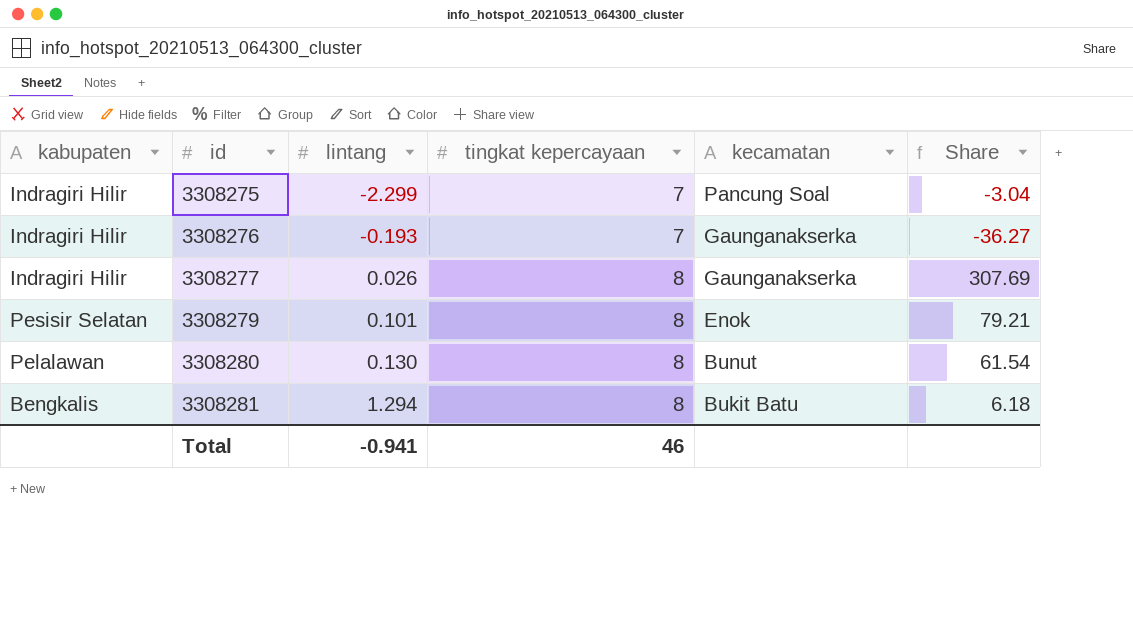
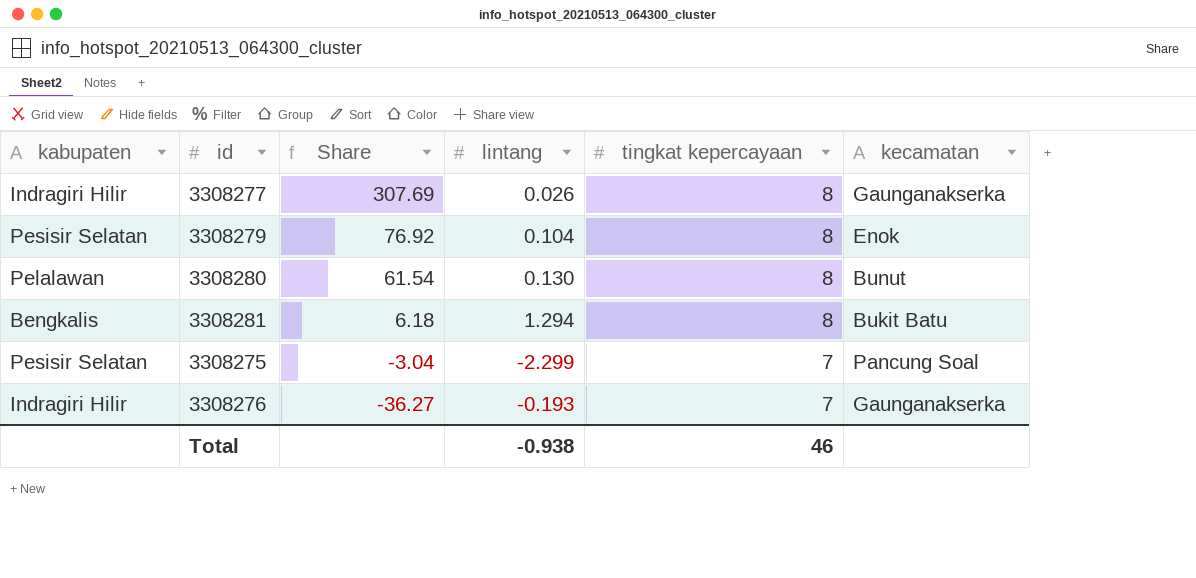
row order: id ascending -> Share descending
column Share | position: 6 -> 3
3308279 | Share: 79.21 -> 76.92
3308279 | lintang: 0.101 -> 0.104
3308275 | kabupaten: Indragiri Hilir -> Pesisir Selatan
Total | lintang: -0.941 -> -0.938

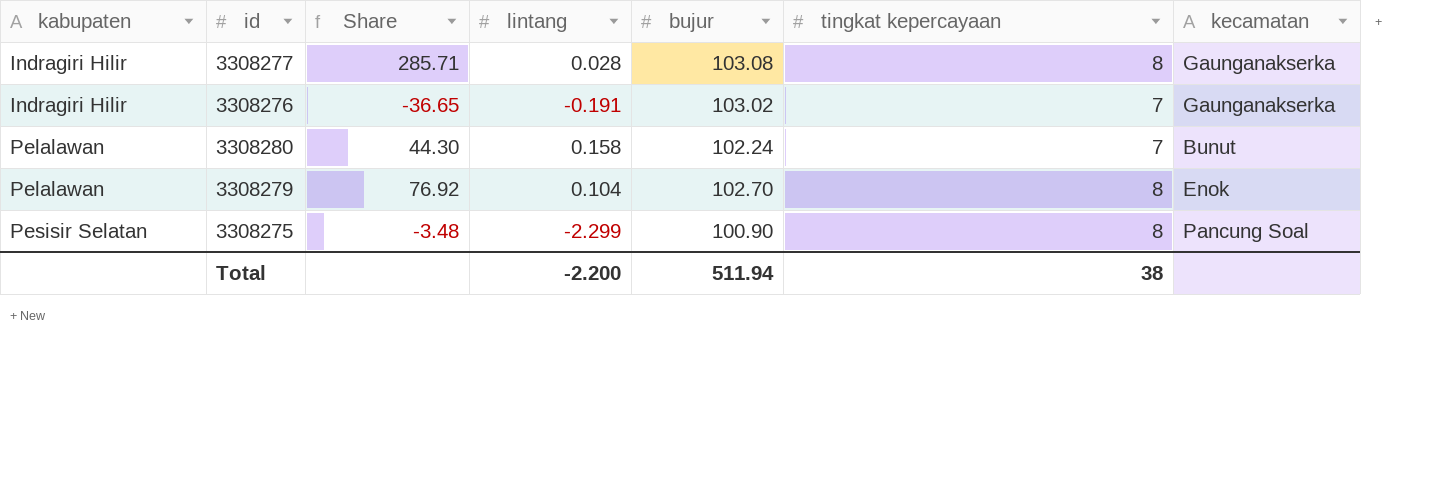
row order: Share descending -> kabupaten ascending
column bujur | position: none -> 5
row 3308281: Bengkalis | 6.18 | 1.294 | 8 | Bukit Batu -> none
3308277 | Share: 307.69 -> 285.71
3308277 | lintang: 0.026 -> 0.028
3308276 | Share: -36.27 -> -36.65
3308276 | lintang: -0.193 -> -0.191
3308280 | Share: 61.54 -> 44.30
3308280 | lintang: 0.130 -> 0.158
3308280 | tingkat kepercayaan: 8 -> 7
3308279 | kabupaten: Pesisir Selatan -> Pelalawan
3308275 | Share: -3.04 -> -3.48
3308275 | tingkat kepercayaan: 7 -> 8
Total | lintang: -0.938 -> -2.200
Total | tingkat kepercayaan: 46 -> 38

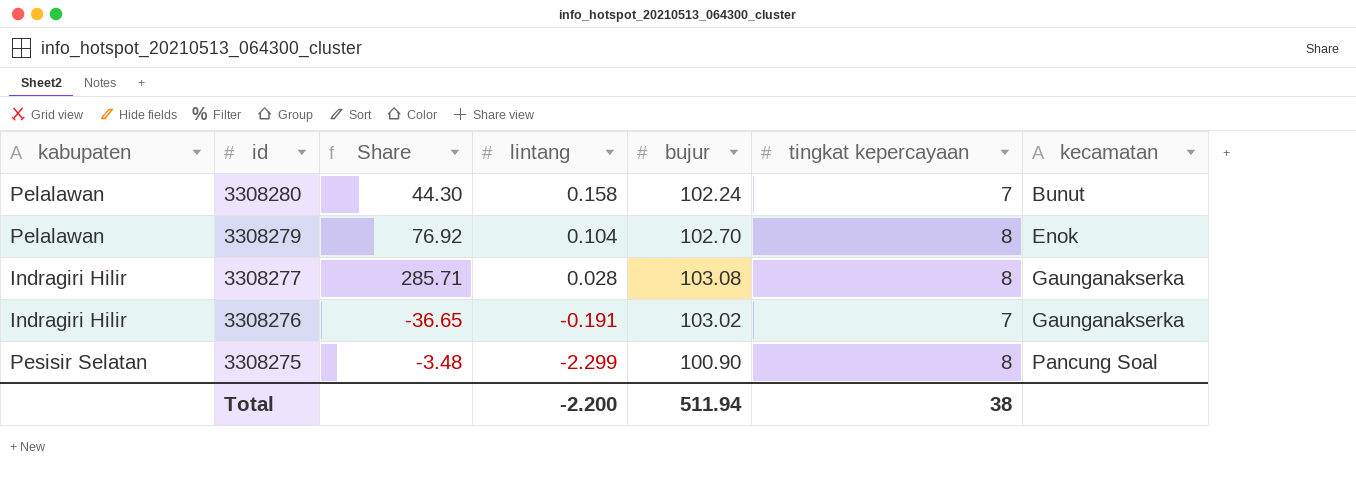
row order: kabupaten ascending -> id descending

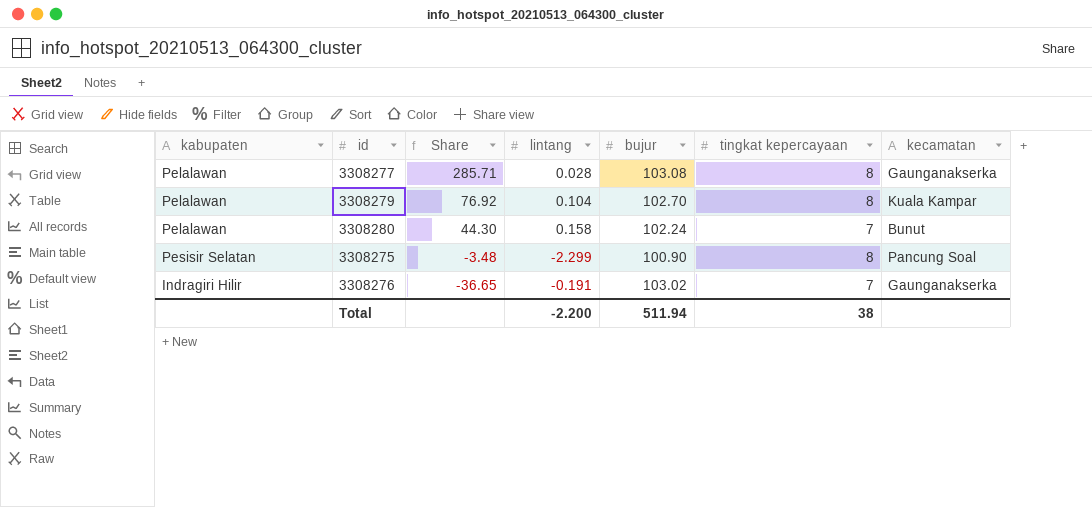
row order: id descending -> Share descending
3308277 | kabupaten: Indragiri Hilir -> Pelalawan
3308279 | kecamatan: Enok -> Kuala Kampar

